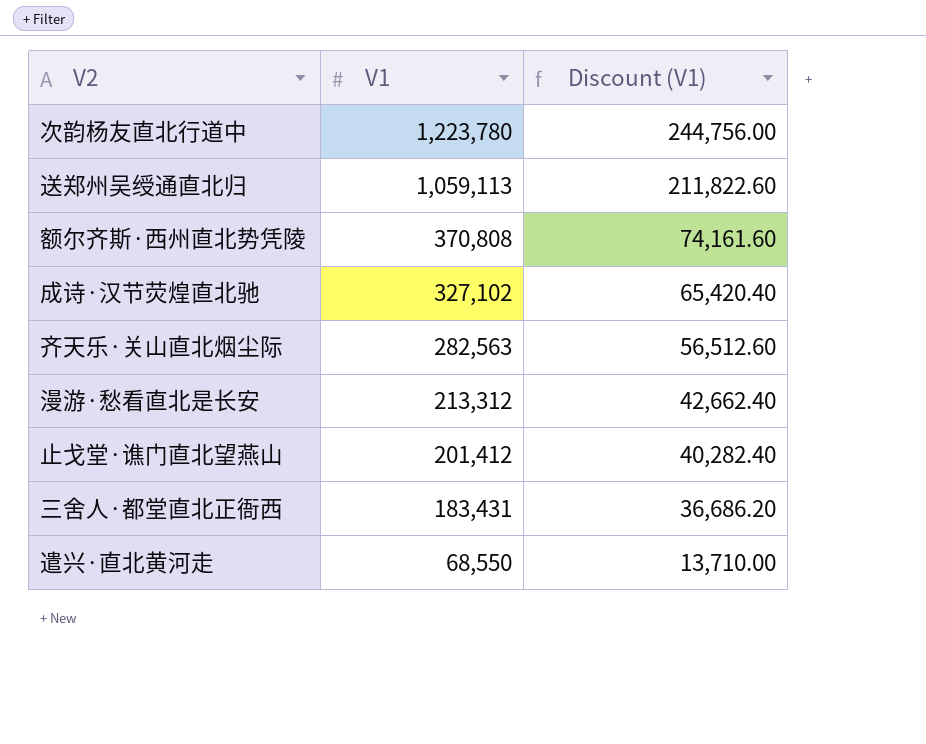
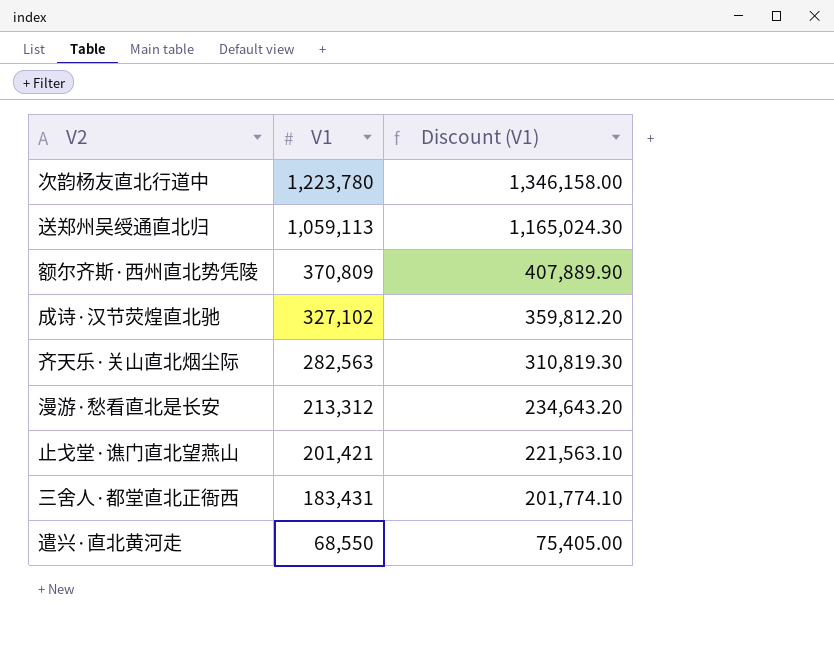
column Discount (V1) | formula: [V1] * 0.2 -> [V1] * 1.1
额尔齐斯·西州直北势凭陵 | V1: 370,808 -> 370,809
止戈堂·谯门直北望燕山 | V1: 201,412 -> 201,421

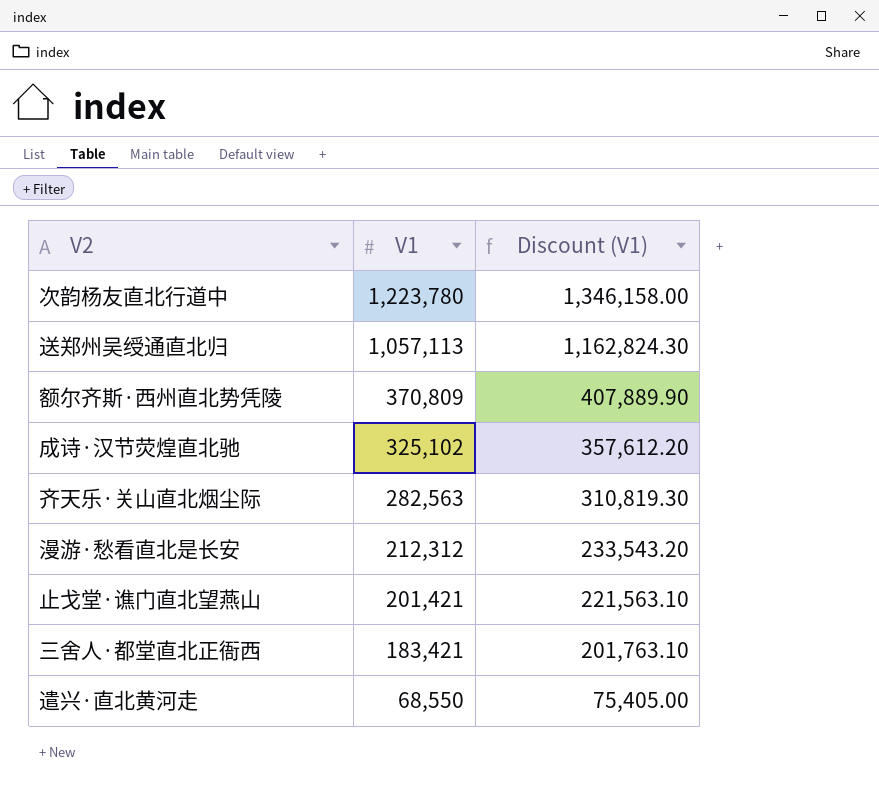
送郑州吴绶通直北归 | V1: 1,059,113 -> 1,057,113
送郑州吴绶通直北归 | Discount (V1): 1,165,024.30 -> 1,162,824.30
成诗·汉节荧煌直北驰 | V1: 327,102 -> 325,102
成诗·汉节荧煌直北驰 | Discount (V1): 359,812.20 -> 357,612.20
漫游·愁看直北是长安 | V1: 213,312 -> 212,312
漫游·愁看直北是长安 | Discount (V1): 234,643.20 -> 233,543.20
三舍人·都堂直北正衙西 | V1: 183,431 -> 183,421
三舍人·都堂直北正衙西 | Discount (V1): 201,774.10 -> 201,763.10

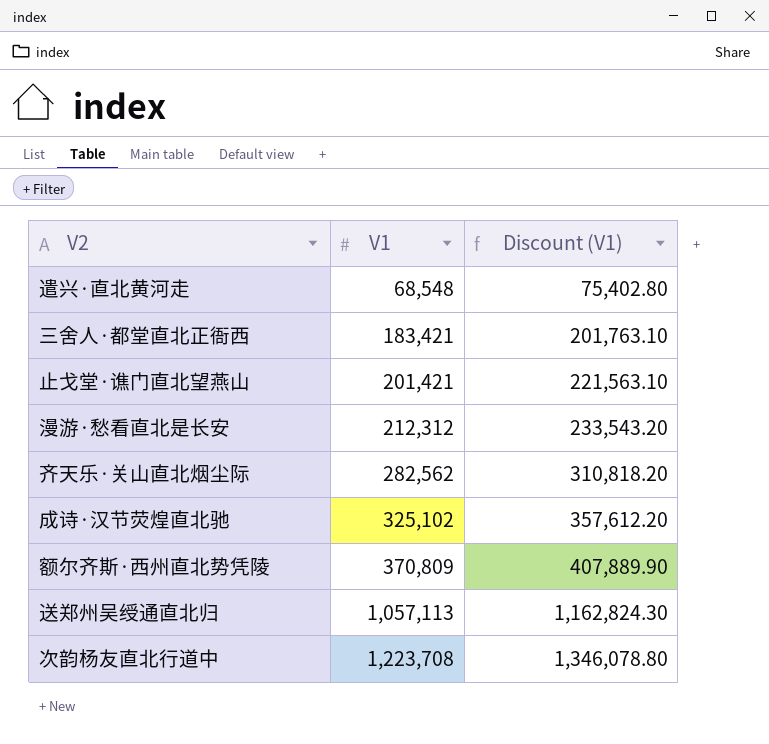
row order: V1 descending -> V1 ascending
遣兴·直北黄河走 | V1: 68,550 -> 68,548
遣兴·直北黄河走 | Discount (V1): 75,405.00 -> 75,402.80
齐天乐·关山直北烟尘际 | V1: 282,563 -> 282,562
齐天乐·关山直北烟尘际 | Discount (V1): 310,819.30 -> 310,818.20
次韵杨友直北行道中 | V1: 1,223,780 -> 1,223,708
次韵杨友直北行道中 | Discount (V1): 1,346,158.00 -> 1,346,078.80

